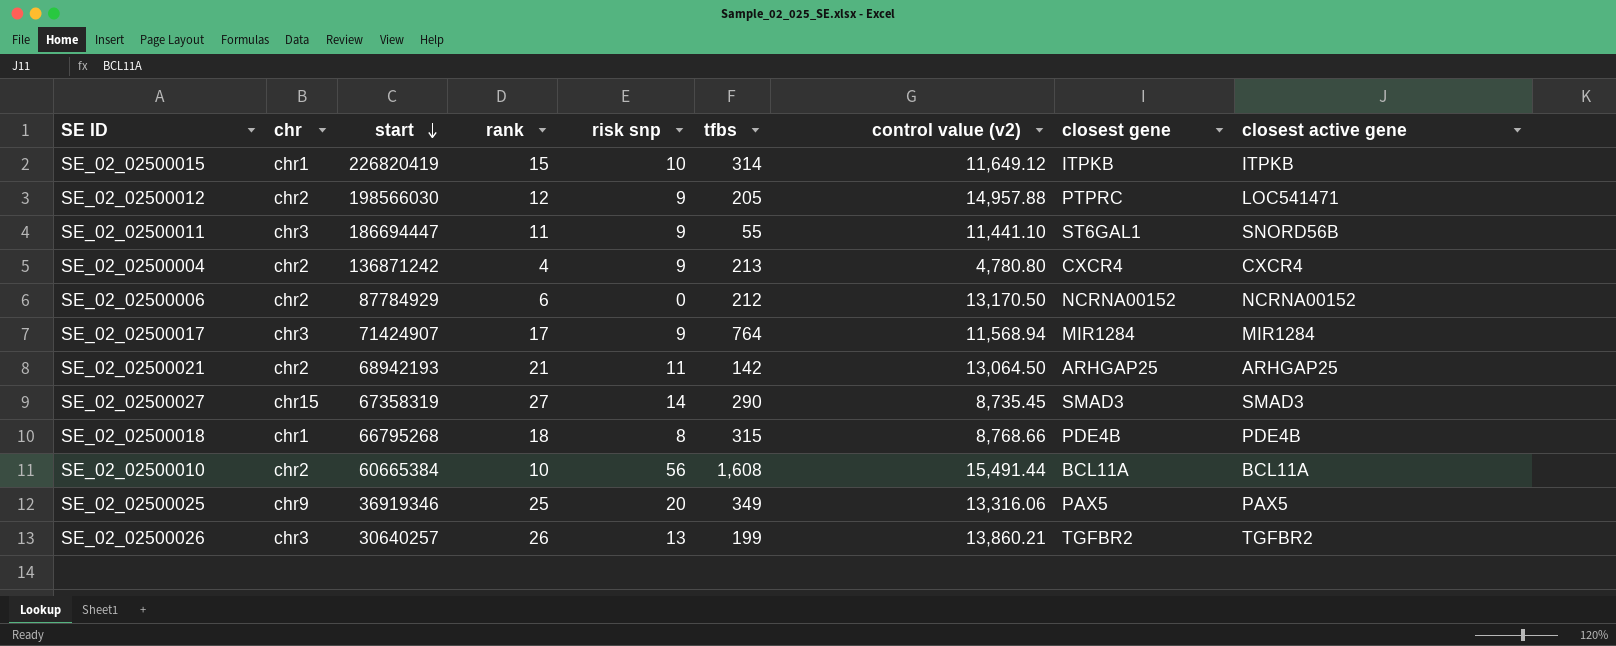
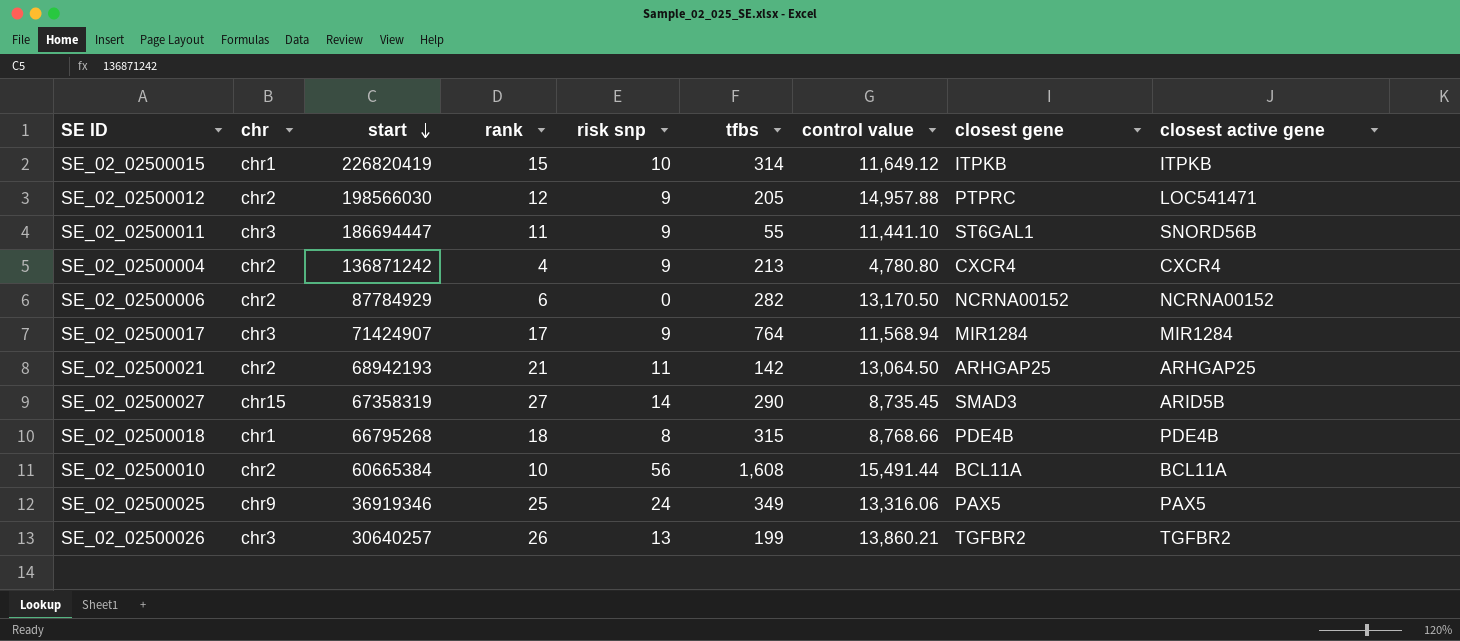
column name: control value (v2) -> control value
SE_02_02500006 | tfbs: 212 -> 282
SE_02_02500027 | closest active gene: SMAD3 -> ARID5B
SE_02_02500025 | risk snp: 20 -> 24

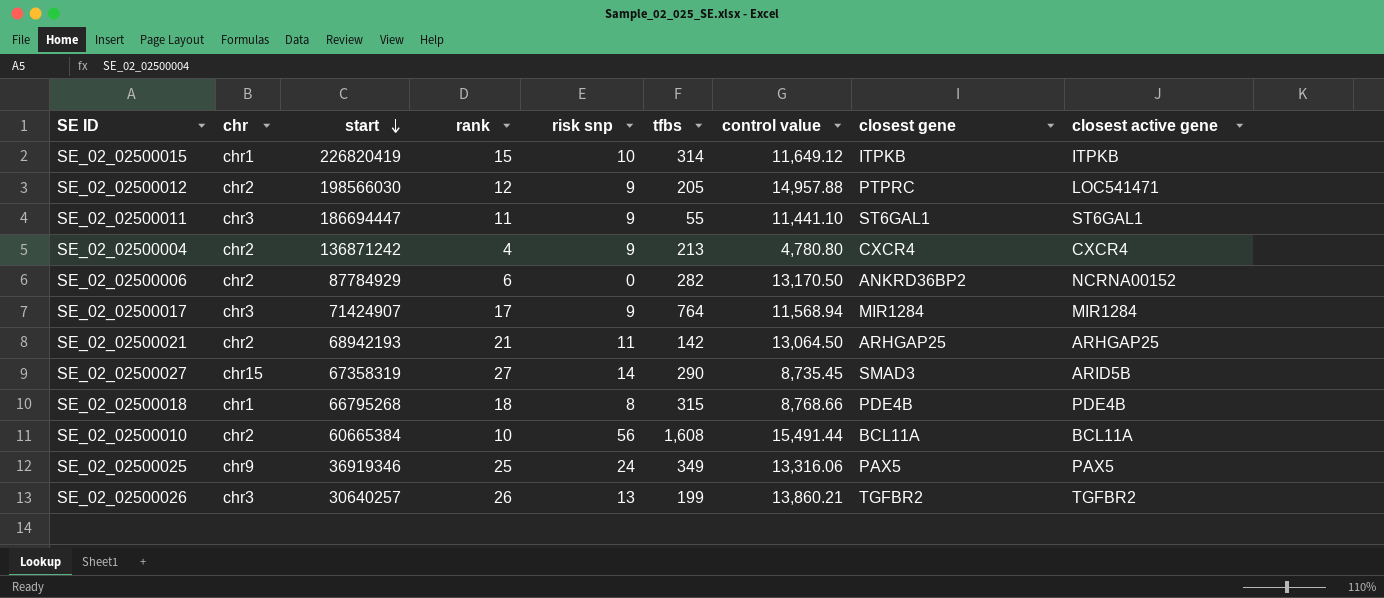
SE_02_02500011 | closest active gene: SNORD56B -> ST6GAL1
SE_02_02500006 | closest gene: NCRNA00152 -> ANKRD36BP2

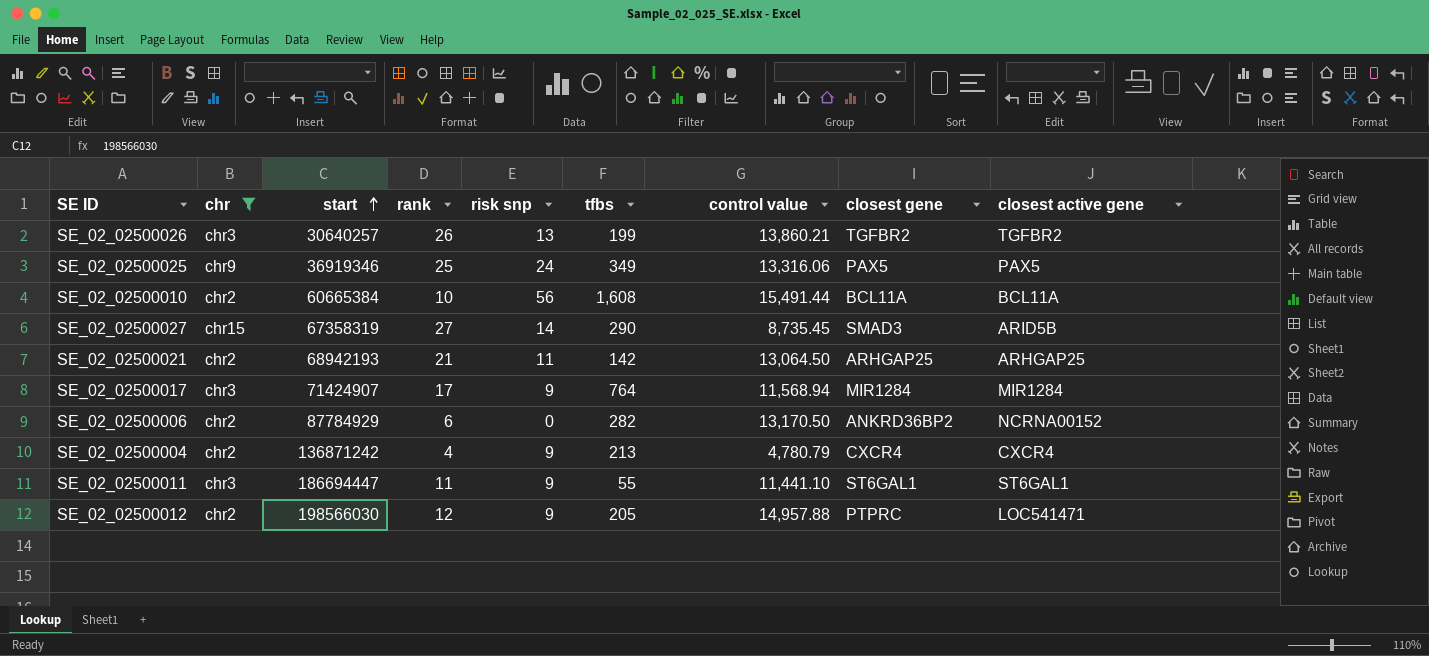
filter: none -> chr != chr1
row order: start descending -> start ascending
SE_02_02500004 | control value: 4,780.80 -> 4,780.79

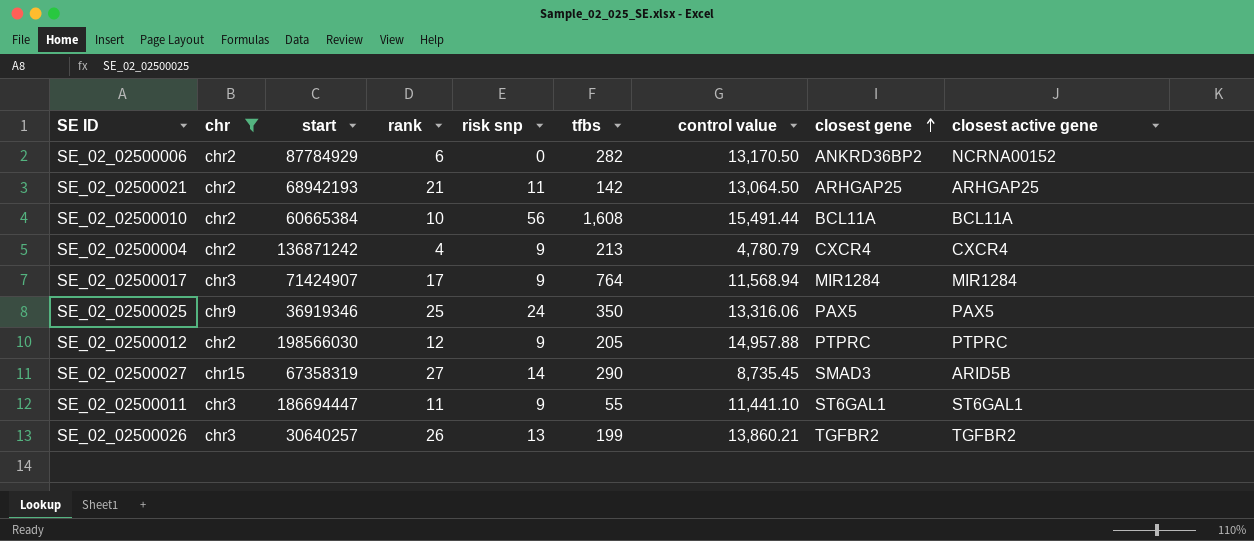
row order: start ascending -> closest gene ascending
SE_02_02500025 | tfbs: 349 -> 350
SE_02_02500012 | closest active gene: LOC541471 -> PTPRC

